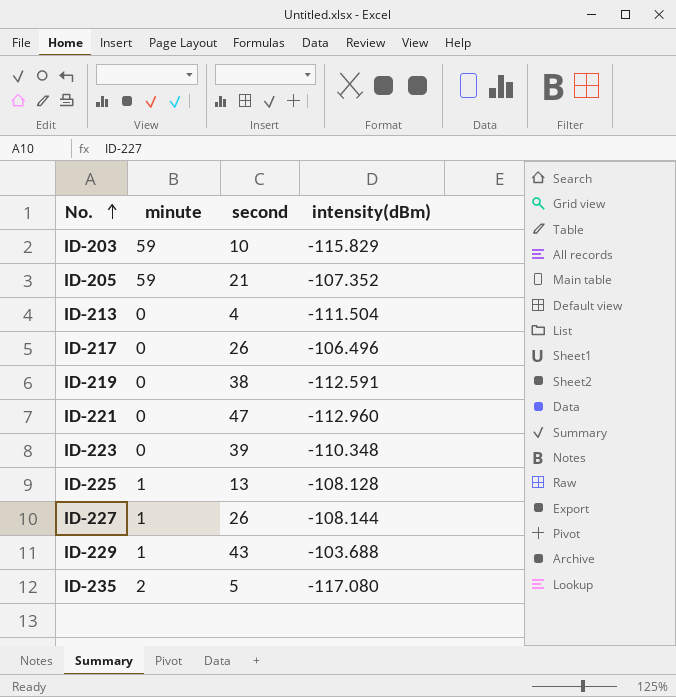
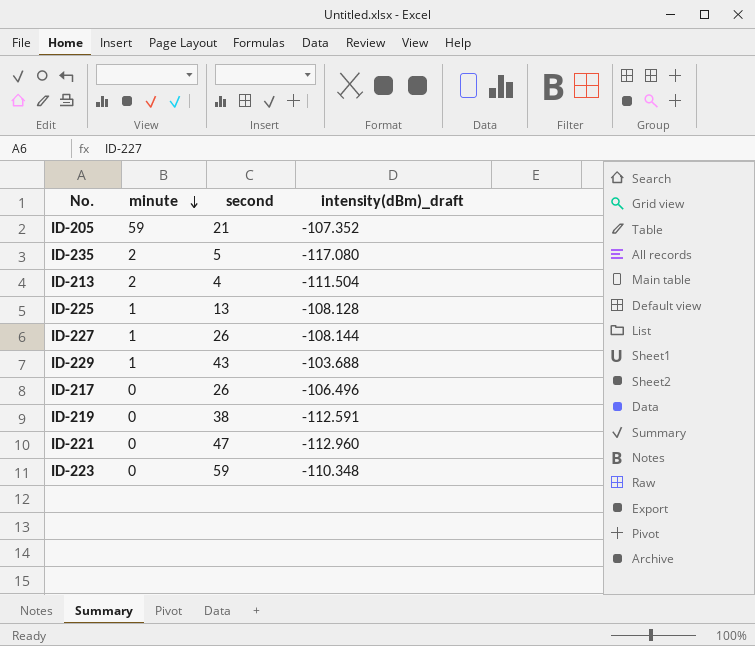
row order: No. ascending -> minute descending
column name: intensity(dBm) -> intensity(dBm)_draft
row ID-203: 59 | 10 | -115.829 -> none
ID-213 | minute: 0 -> 2
ID-223 | second: 39 -> 59

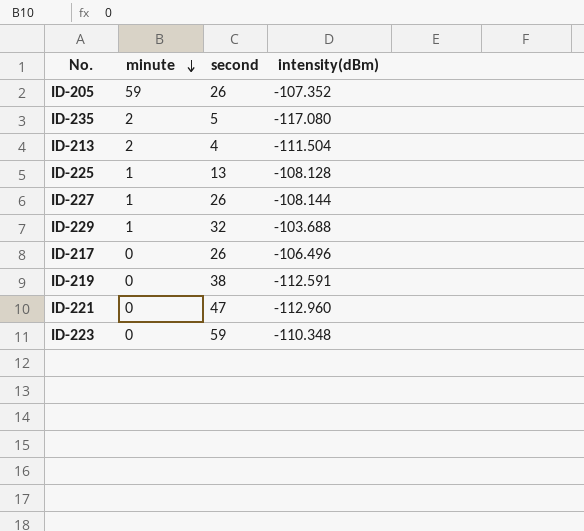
column name: intensity(dBm)_draft -> intensity(dBm)
ID-205 | second: 21 -> 26
ID-229 | second: 43 -> 32

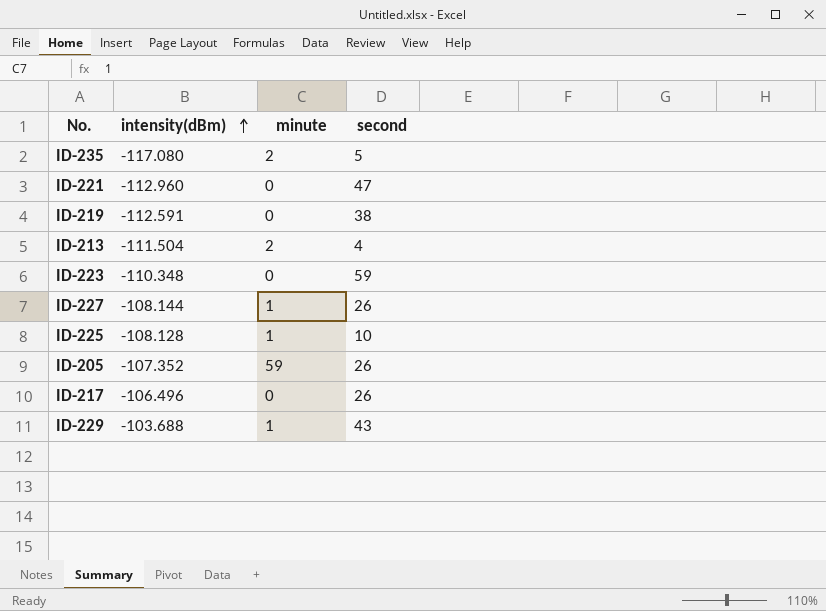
row order: minute descending -> intensity(dBm) ascending
column intensity(dBm) | position: 4 -> 2
ID-225 | second: 13 -> 10
ID-229 | second: 32 -> 43

